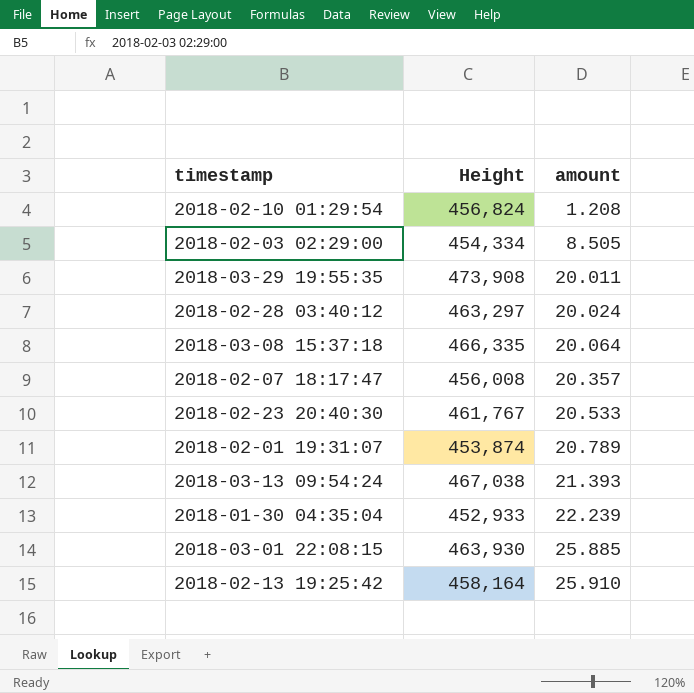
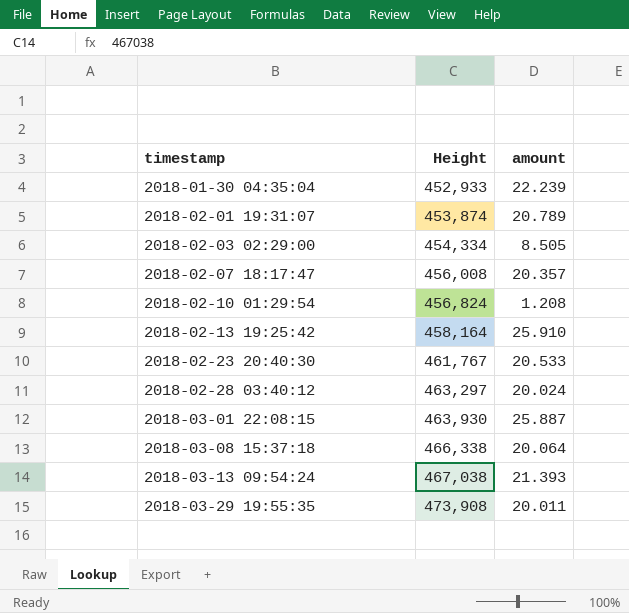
row order: amount ascending -> timestamp ascending
2018-03-01 22:08:15 | amount: 25.885 -> 25.887
2018-03-08 15:37:18 | Height: 466,335 -> 466,338

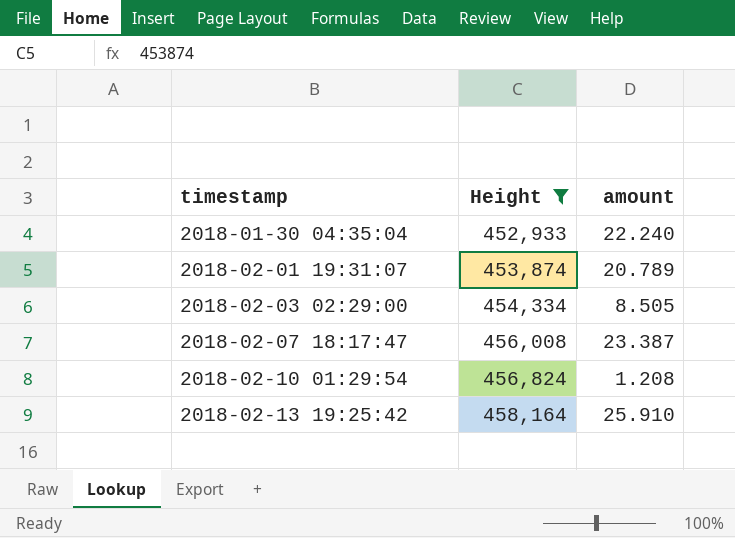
filter: none -> Height <= 458,164
2018-01-30 04:35:04 | amount: 22.239 -> 22.240
2018-02-07 18:17:47 | amount: 20.357 -> 23.387

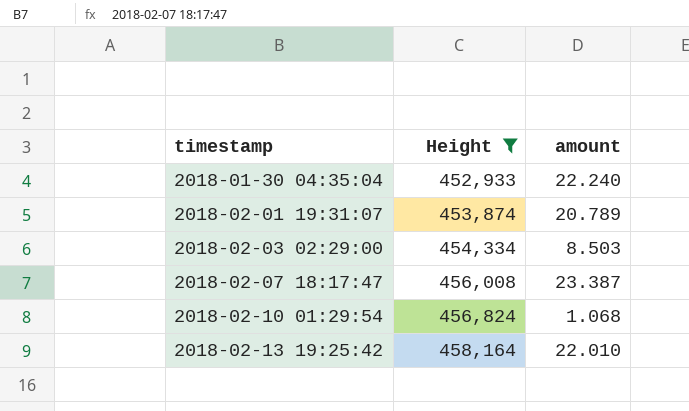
2018-02-03 02:29:00 | amount: 8.505 -> 8.503
2018-02-10 01:29:54 | amount: 1.208 -> 1.068
2018-02-13 19:25:42 | amount: 25.910 -> 22.010

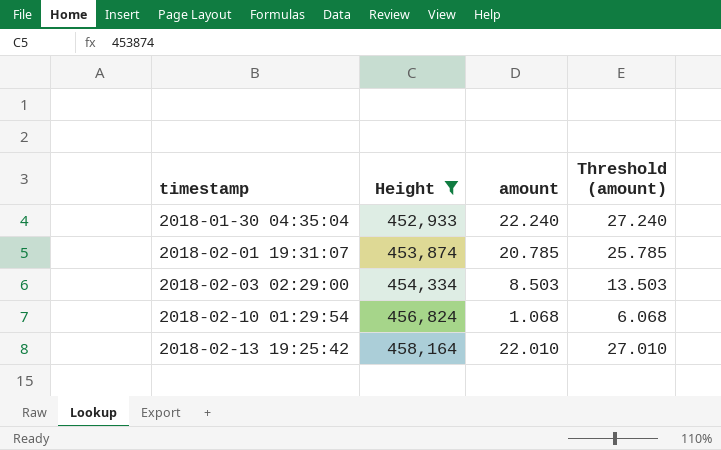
column Threshold (amount) | formula: none -> [amount] + 5
row 2018-02-07 18:17:47: 456,008 | 23.387 -> none
2018-02-01 19:31:07 | amount: 20.789 -> 20.785

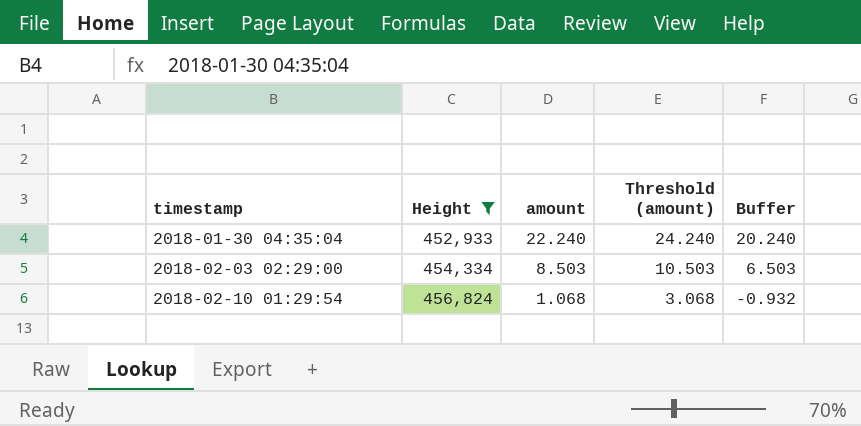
column Threshold (amount) | formula: [amount] + 5 -> [amount] + 2
column Buffer | formula: none -> [amount] - 2
row 2018-02-01 19:31:07: 453,874 | 20.785 | 25.785 -> none
row 2018-02-13 19:25:42: 458,164 | 22.010 | 27.010 -> none

